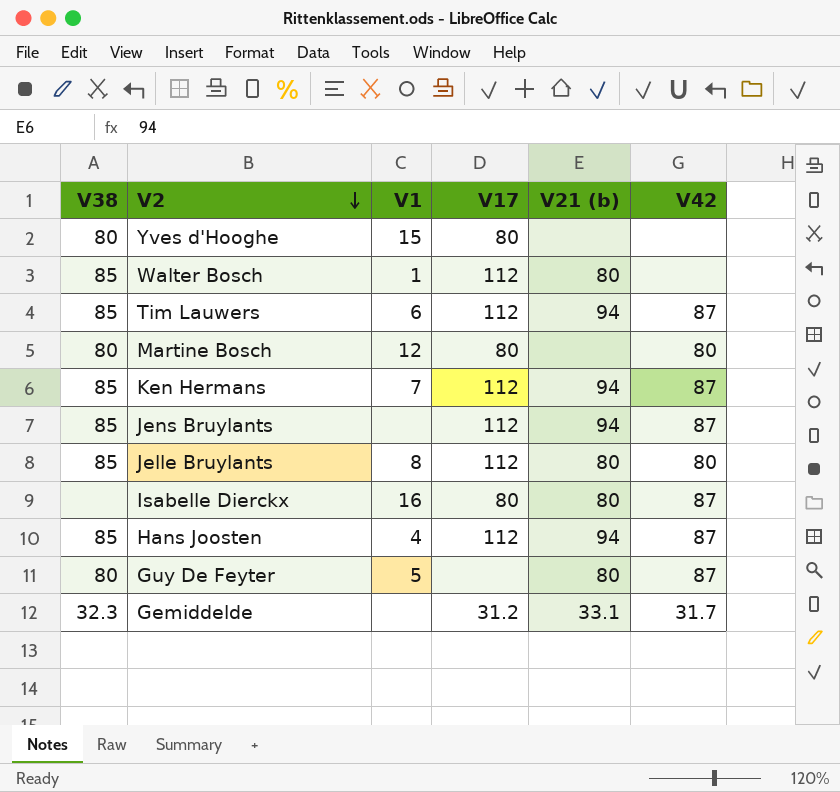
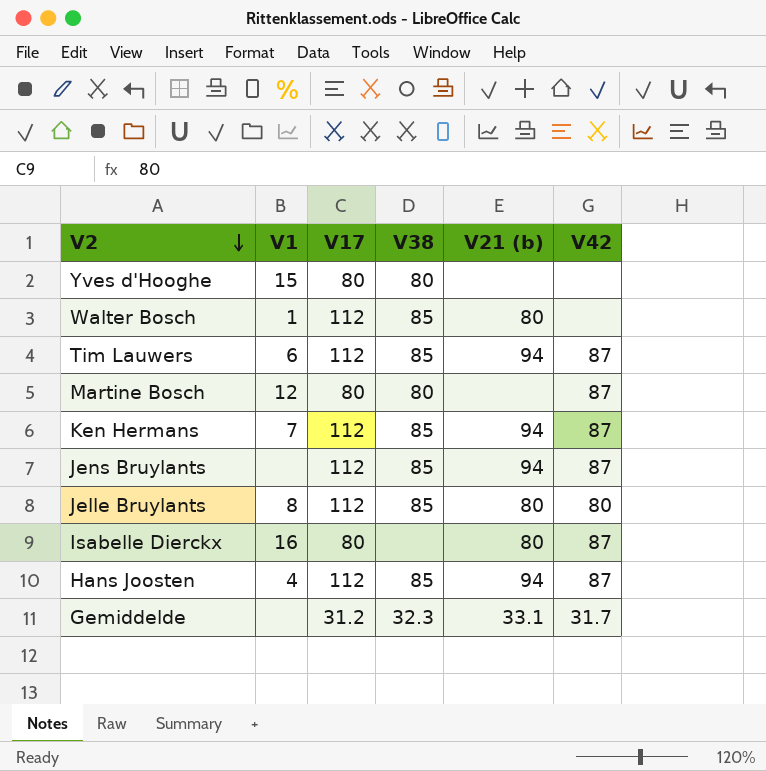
column V38 | position: 1 -> 4
row Guy De Feyter: 80 | 5 | none | 80 | 87 -> none
Martine Bosch | V42: 80 -> 87

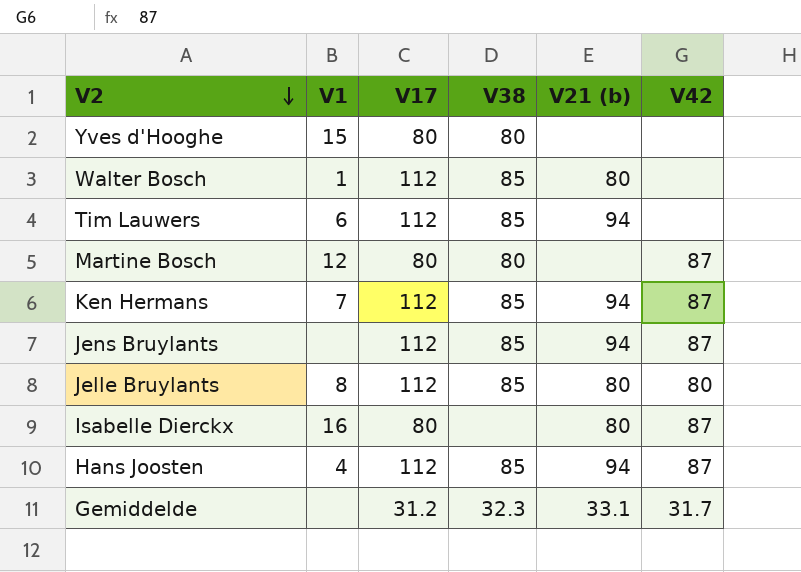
Tim Lauwers | V42: 87 -> none

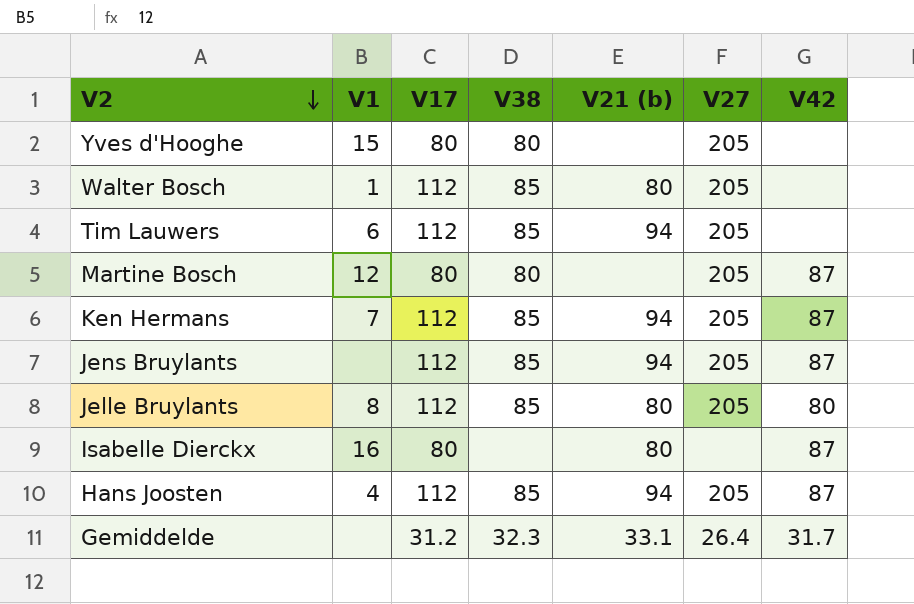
column V27 | position: none -> 6

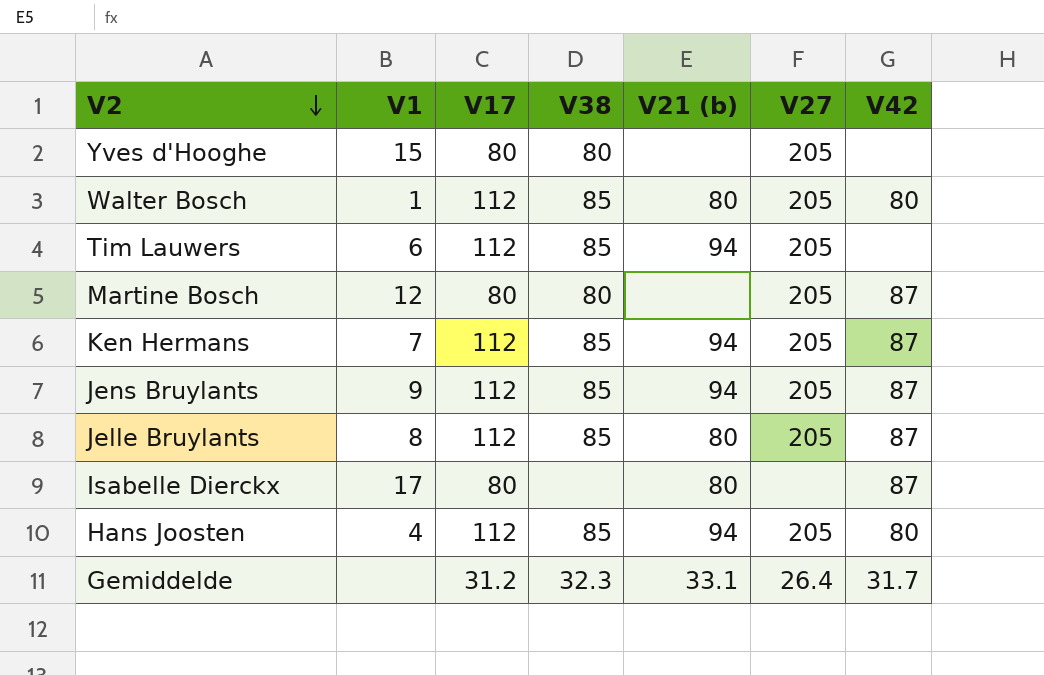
Walter Bosch | V42: none -> 80
Jens Bruylants | V1: none -> 9
Jelle Bruylants | V42: 80 -> 87
Isabelle Dierckx | V1: 16 -> 17
Hans Joosten | V42: 87 -> 80

